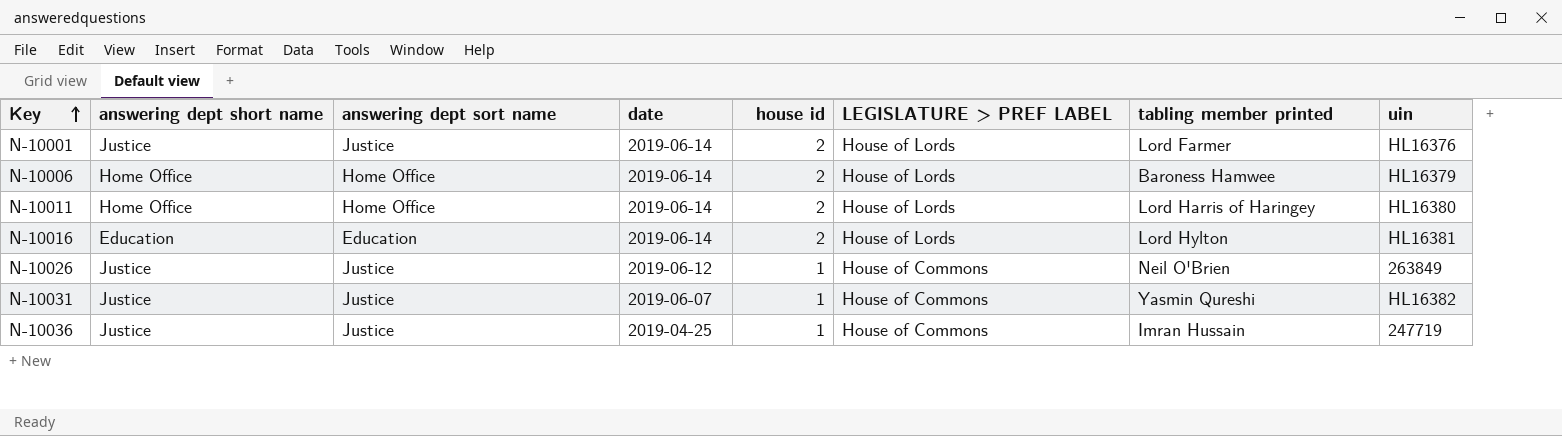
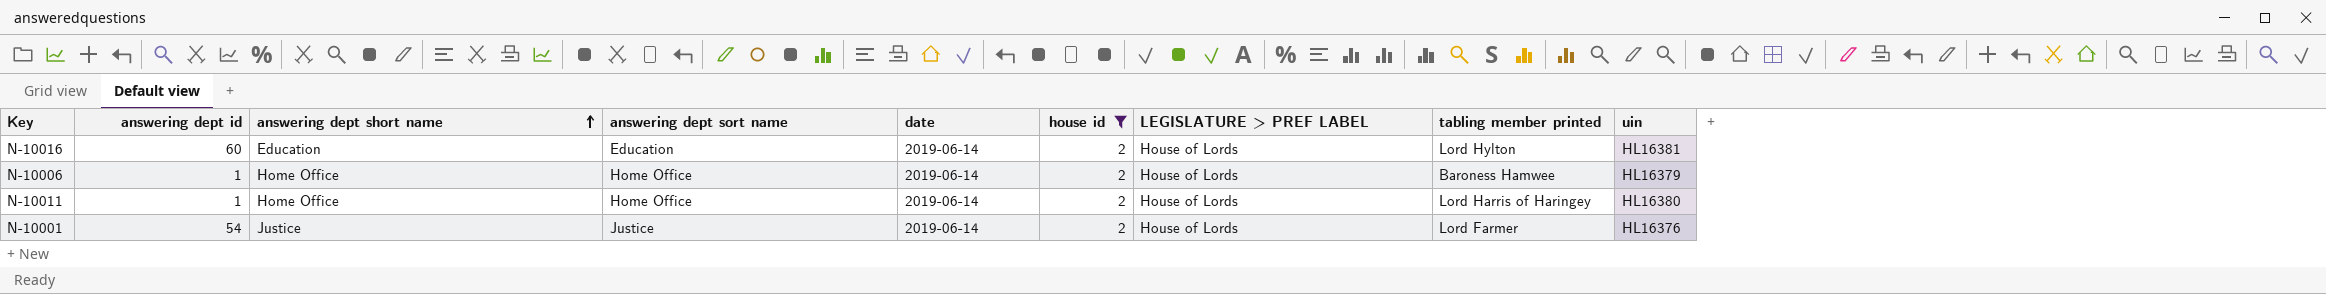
filter: none -> house id = 2
row order: Key ascending -> answering dept short name ascending
column answering dept id | position: none -> 2

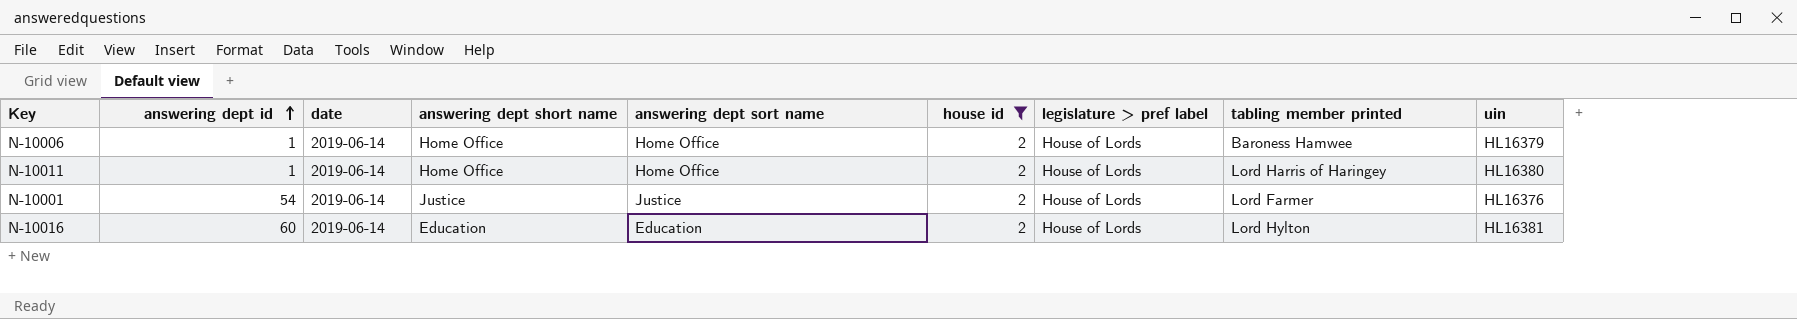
row order: answering dept short name ascending -> answering dept id ascending
column date | position: 5 -> 3
column name: LEGISLATURE > PREF LABEL -> legislature > pref label

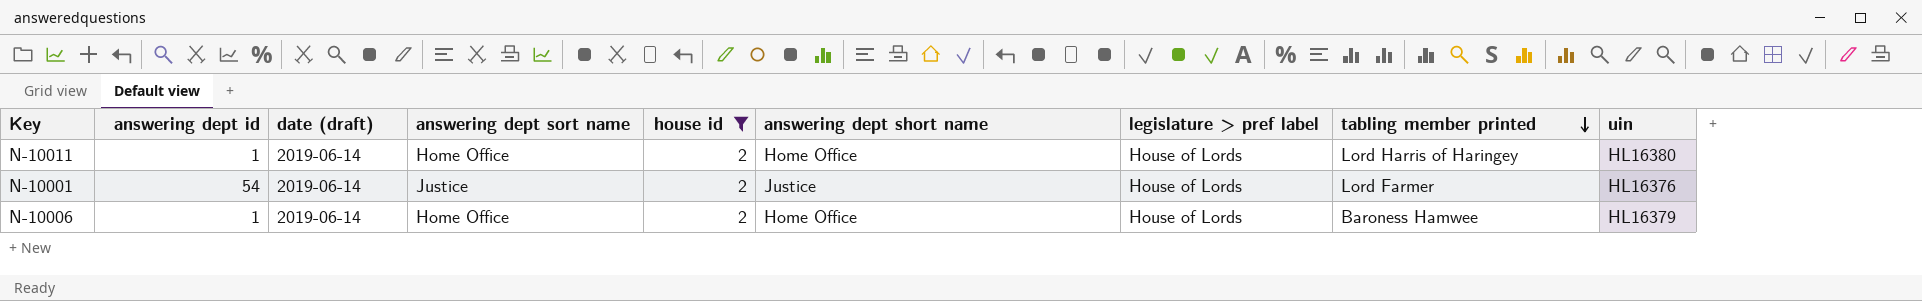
row order: answering dept id ascending -> tabling member printed descending
column name: date -> date (draft)
column answering dept short name | position: 4 -> 6
row N-10016: 60 | 2019-06-14 | Education | Education | 2 | House of Lords | Lord Hylton | HL16381 -> none

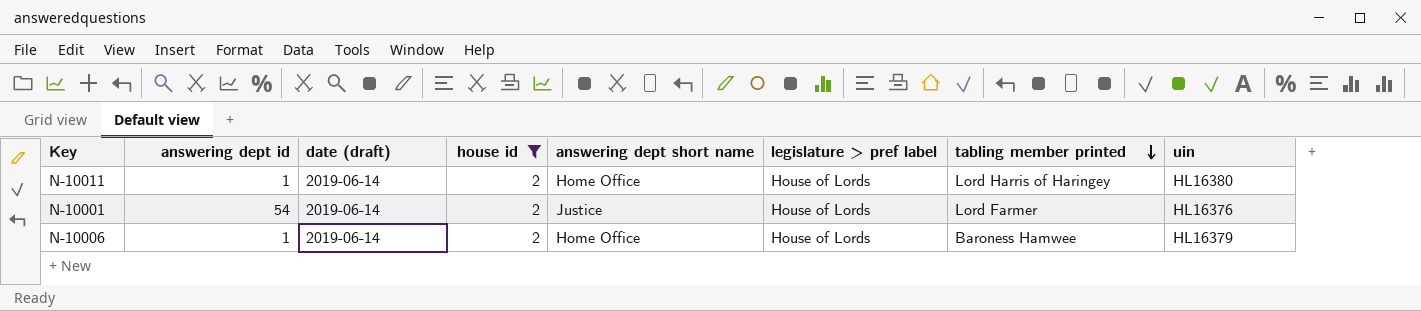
column answering dept sort name | position: 4 -> none

